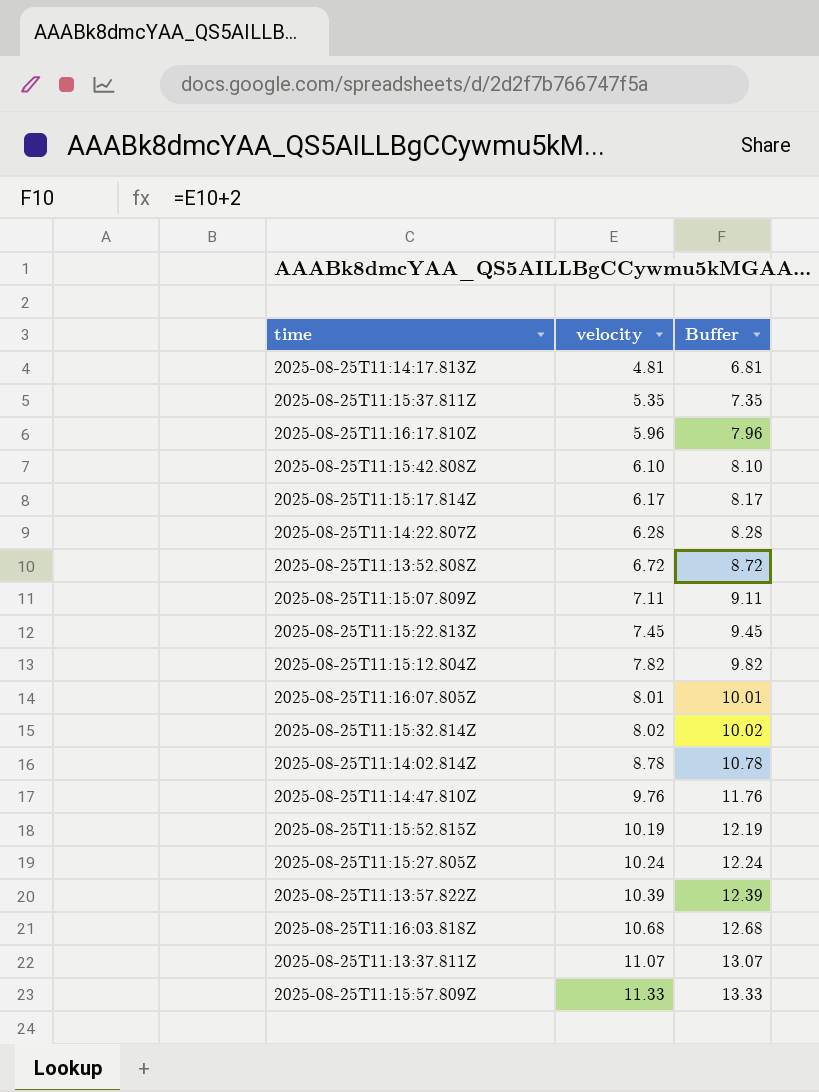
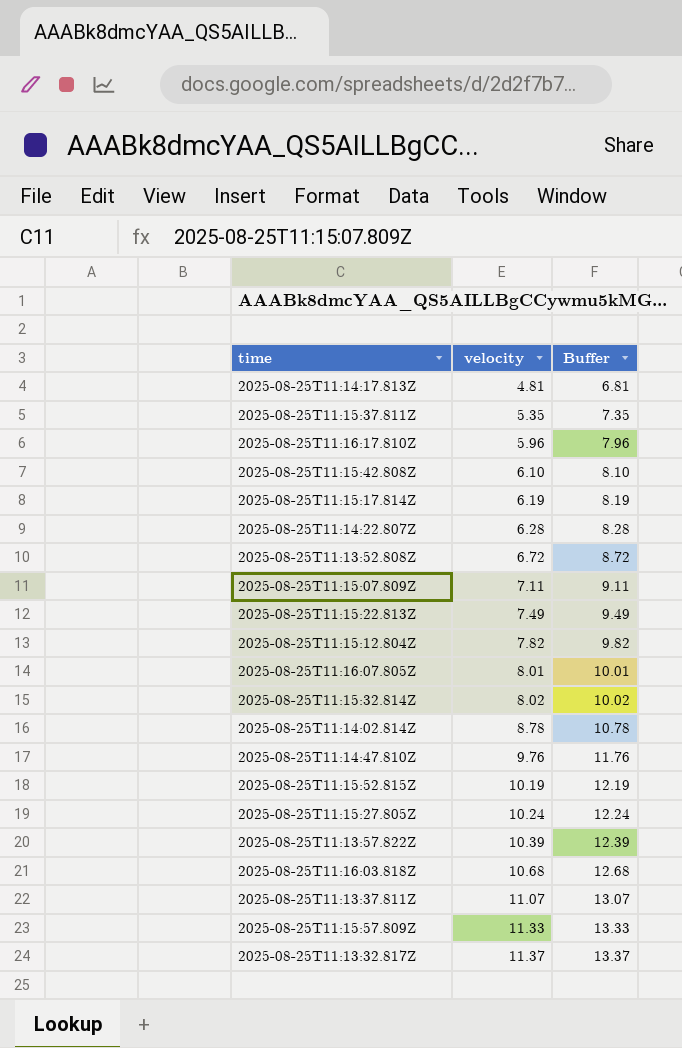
2025-08-25T11:15:17.814Z | velocity: 6.17 -> 6.19
2025-08-25T11:15:17.814Z | Buffer: 8.17 -> 8.19
2025-08-25T11:15:22.813Z | velocity: 7.45 -> 7.49
2025-08-25T11:15:22.813Z | Buffer: 9.45 -> 9.49
row 2025-08-25T11:13:32.817Z: none -> 11.37 | 13.37

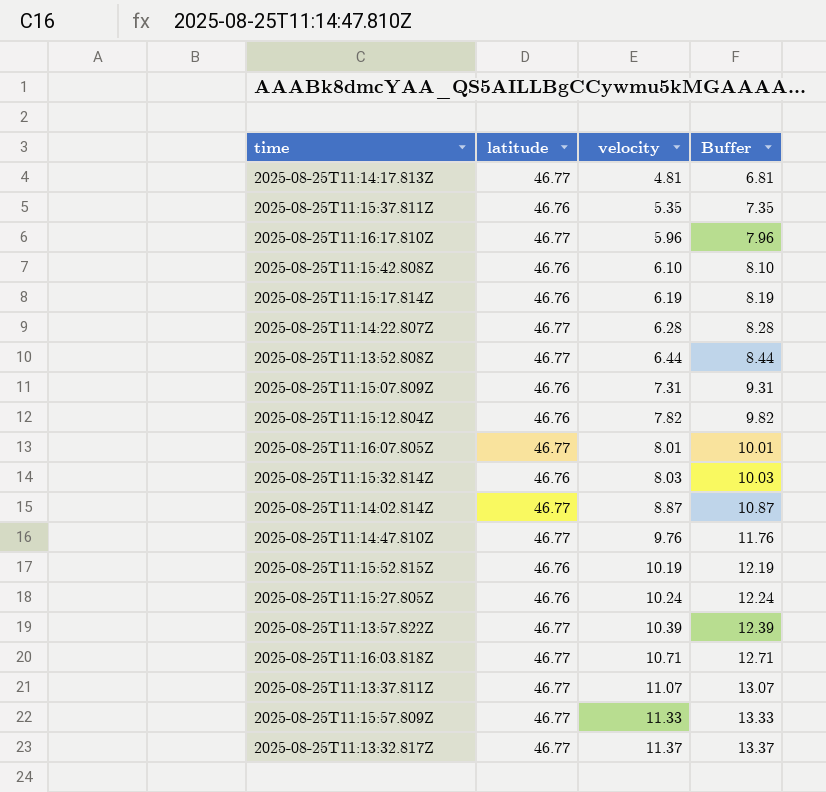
column latitude | position: none -> 2
row 2025-08-25T11:15:22.813Z: 7.49 | 9.49 -> none
2025-08-25T11:13:52.808Z | velocity: 6.72 -> 6.44
2025-08-25T11:13:52.808Z | Buffer: 8.72 -> 8.44
2025-08-25T11:15:07.809Z | velocity: 7.11 -> 7.31
2025-08-25T11:15:07.809Z | Buffer: 9.11 -> 9.31
2025-08-25T11:15:32.814Z | velocity: 8.02 -> 8.03
2025-08-25T11:15:32.814Z | Buffer: 10.02 -> 10.03
2025-08-25T11:14:02.814Z | velocity: 8.78 -> 8.87
2025-08-25T11:14:02.814Z | Buffer: 10.78 -> 10.87
2025-08-25T11:16:03.818Z | velocity: 10.68 -> 10.71
2025-08-25T11:16:03.818Z | Buffer: 12.68 -> 12.71

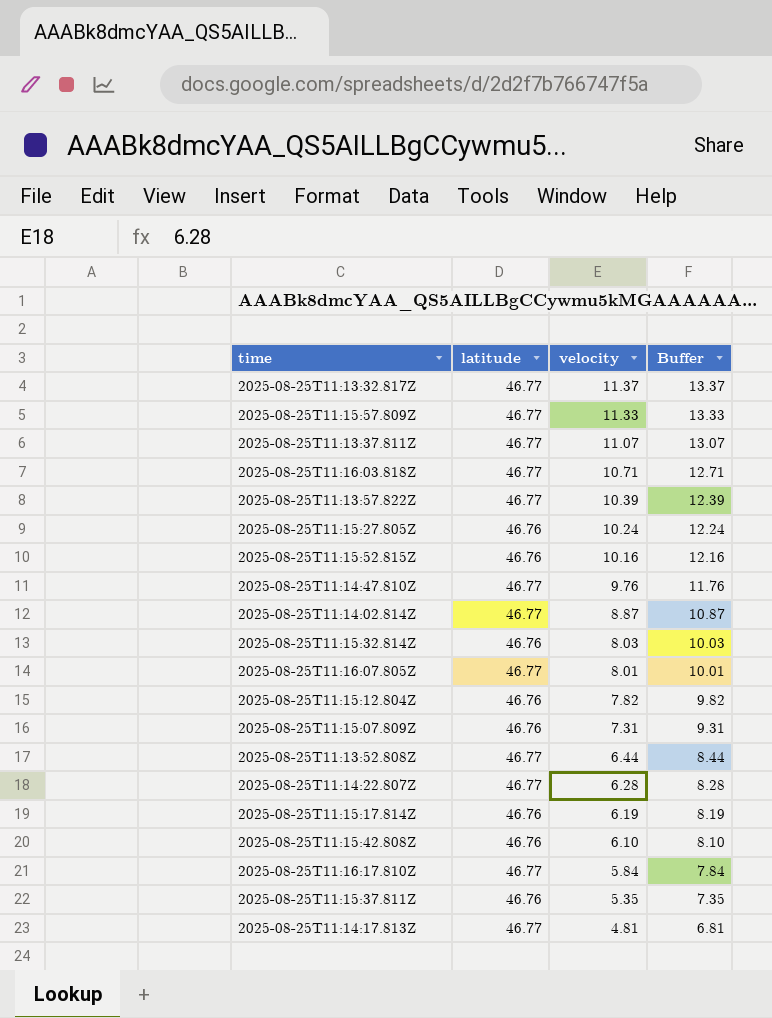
row order: velocity ascending -> velocity descending
2025-08-25T11:15:52.815Z | velocity: 10.19 -> 10.16
2025-08-25T11:15:52.815Z | Buffer: 12.19 -> 12.16
2025-08-25T11:16:17.810Z | velocity: 5.96 -> 5.84
2025-08-25T11:16:17.810Z | Buffer: 7.96 -> 7.84

